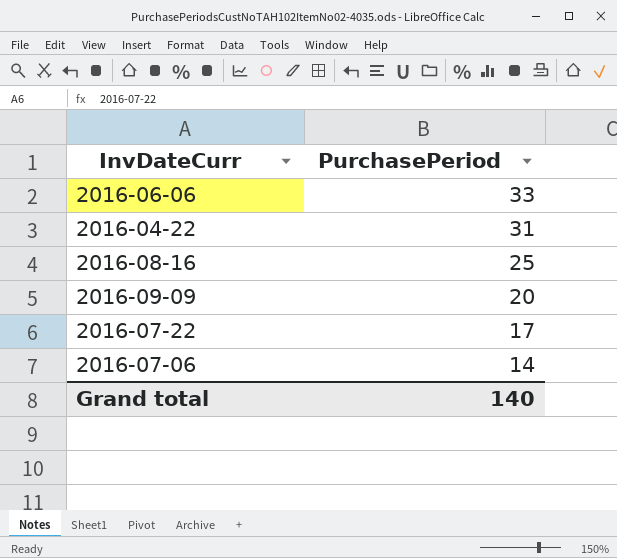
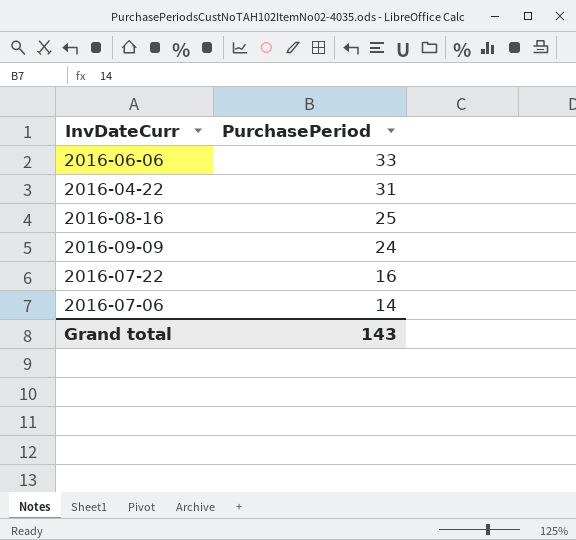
2016-09-09 | PurchasePeriod: 20 -> 24
2016-07-22 | PurchasePeriod: 17 -> 16
Grand total | PurchasePeriod: 140 -> 143

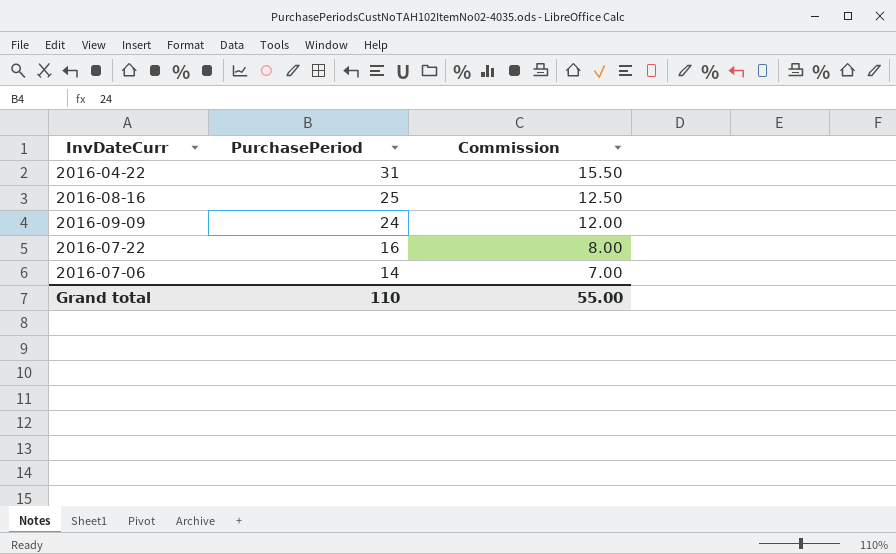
column Commission | formula: none -> [PurchasePeriod] * 0.5
row 2016-06-06: 33 -> none
Grand total | PurchasePeriod: 143 -> 110

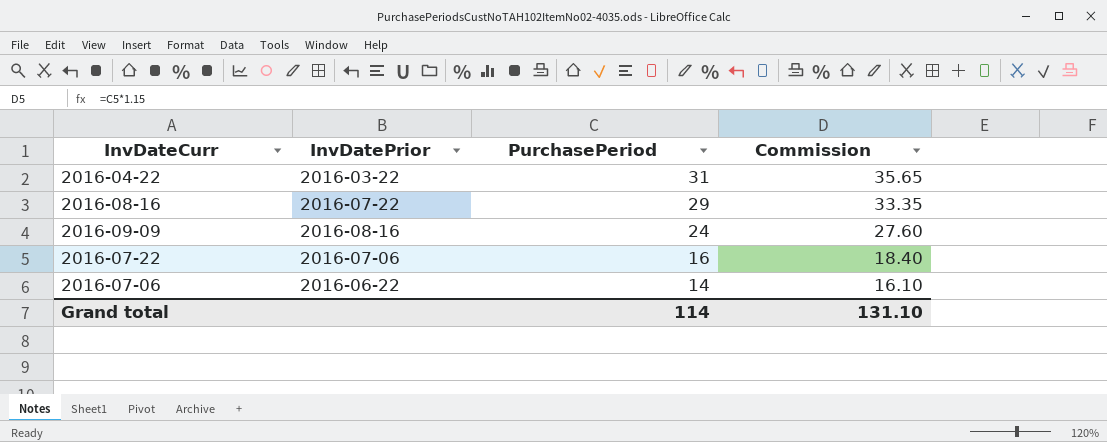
column InvDatePrior | position: none -> 2
column Commission | formula: [PurchasePeriod] * 0.5 -> [PurchasePeriod] * 1.15
2016-08-16 | PurchasePeriod: 25 -> 29
Grand total | PurchasePeriod: 110 -> 114
Grand total | Commission: 55.00 -> 131.10

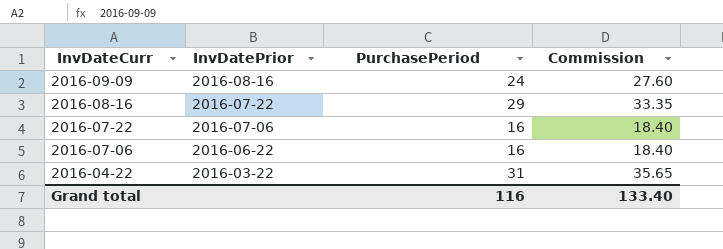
row order: PurchasePeriod descending -> InvDateCurr descending
2016-07-06 | PurchasePeriod: 14 -> 16
2016-07-06 | Commission: 16.10 -> 18.40
Grand total | PurchasePeriod: 114 -> 116
Grand total | Commission: 131.10 -> 133.40

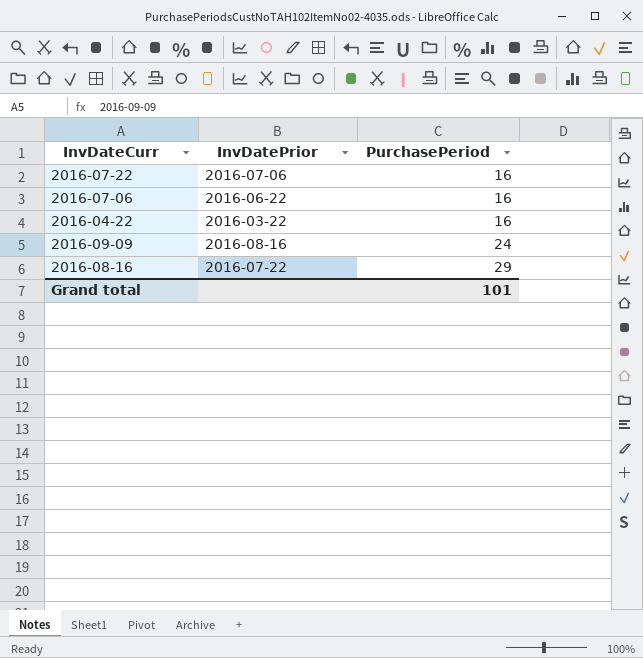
row order: InvDateCurr descending -> PurchasePeriod ascending
column Commission | formula: [PurchasePeriod] * 1.15 -> none
2016-04-22 | PurchasePeriod: 31 -> 16
Grand total | PurchasePeriod: 116 -> 101

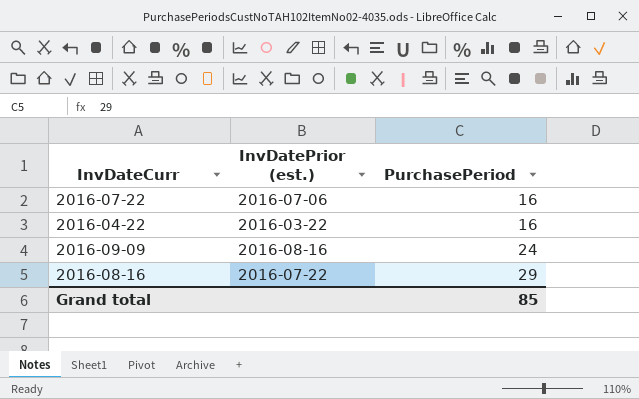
column name: InvDatePrior -> InvDatePrior (est.)
row 2016-07-06: 2016-06-22 | 16 -> none
Grand total | PurchasePeriod: 101 -> 85

